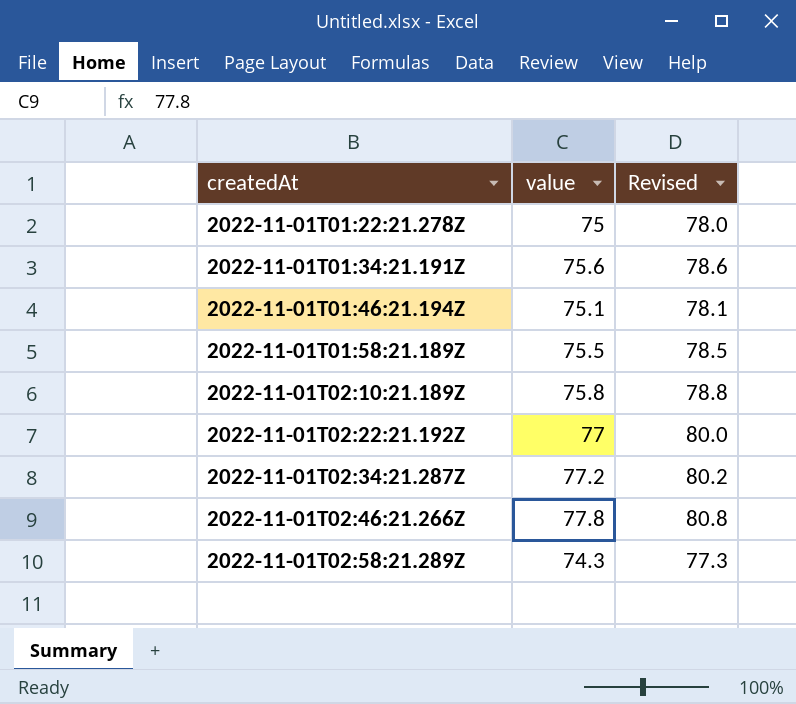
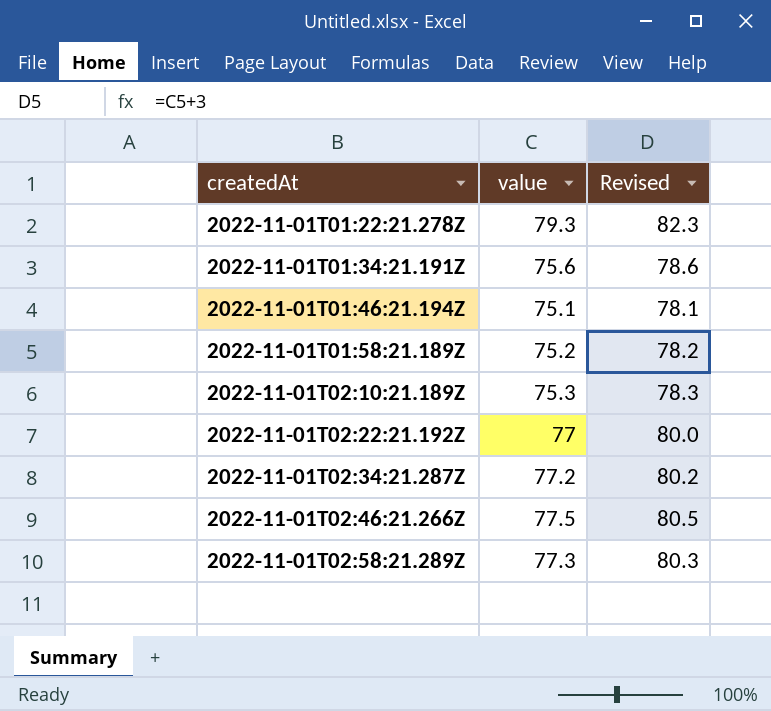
2022-11-01T01:22:21.278Z | value: 75 -> 79.3
2022-11-01T01:22:21.278Z | Revised: 78.0 -> 82.3
2022-11-01T01:58:21.189Z | value: 75.5 -> 75.2
2022-11-01T01:58:21.189Z | Revised: 78.5 -> 78.2
2022-11-01T02:10:21.189Z | value: 75.8 -> 75.3
2022-11-01T02:10:21.189Z | Revised: 78.8 -> 78.3
2022-11-01T02:46:21.266Z | value: 77.8 -> 77.5
2022-11-01T02:46:21.266Z | Revised: 80.8 -> 80.5
2022-11-01T02:58:21.289Z | value: 74.3 -> 77.3
2022-11-01T02:58:21.289Z | Revised: 77.3 -> 80.3

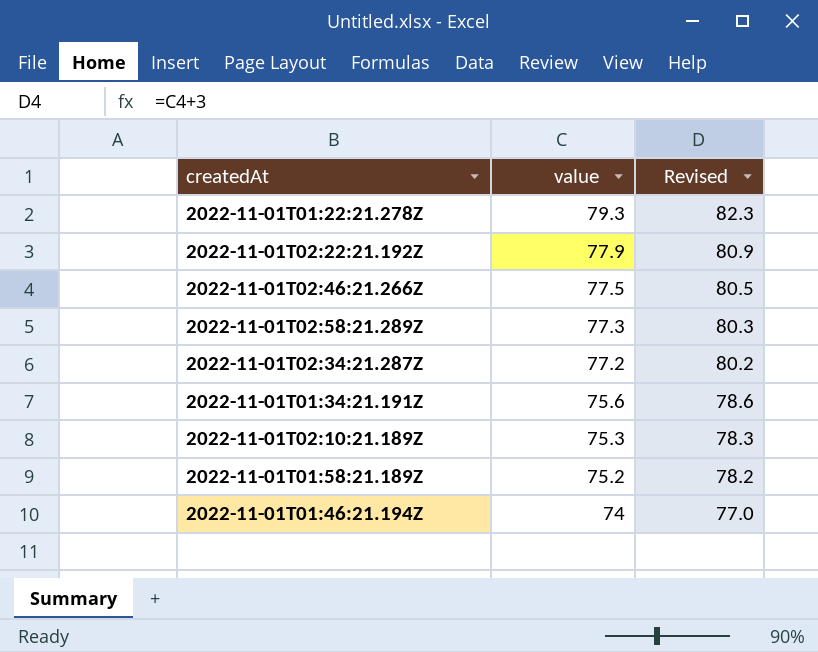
row order: createdAt ascending -> value descending
2022-11-01T02:22:21.192Z | value: 77 -> 77.9
2022-11-01T02:22:21.192Z | Revised: 80.0 -> 80.9
2022-11-01T01:46:21.194Z | value: 75.1 -> 74
2022-11-01T01:46:21.194Z | Revised: 78.1 -> 77.0

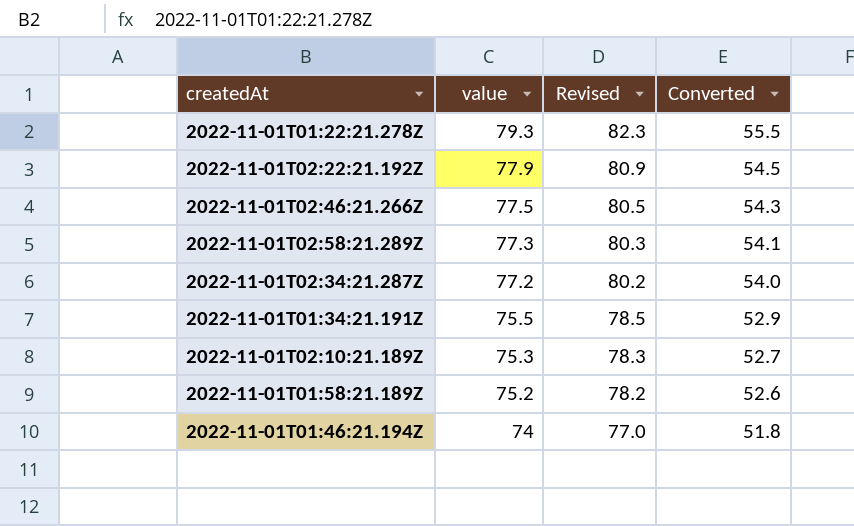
column Converted | formula: none -> [value] * 0.7
2022-11-01T01:34:21.191Z | value: 75.6 -> 75.5
2022-11-01T01:34:21.191Z | Revised: 78.6 -> 78.5

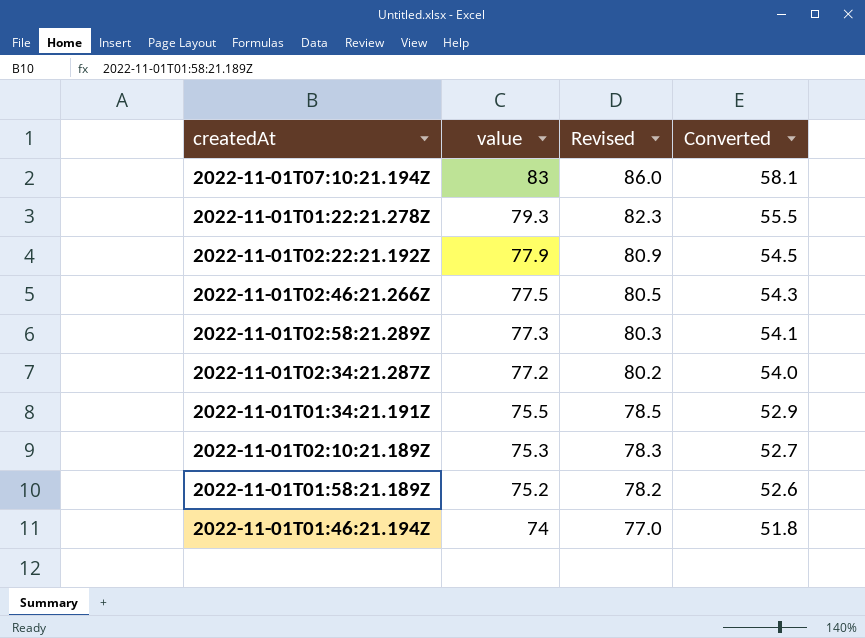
row 2022-11-01T07:10:21.194Z: none -> 83 | 86.0 | 58.1

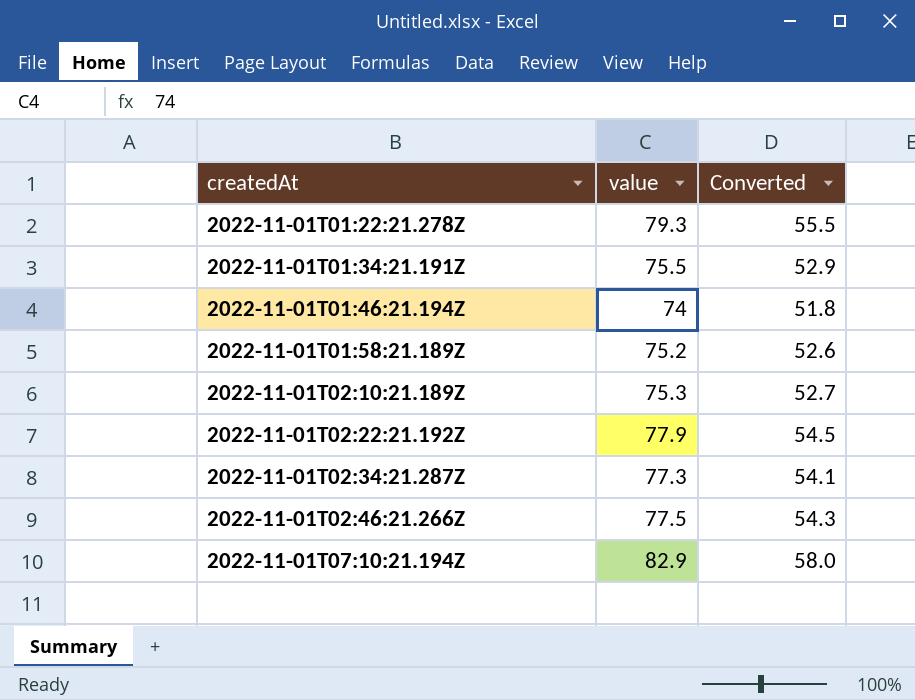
row order: value descending -> createdAt ascending
column Revised | formula: [value] + 3 -> none
row 2022-11-01T02:58:21.289Z: 77.3 | 80.3 | 54.1 -> none
2022-11-01T02:34:21.287Z | value: 77.2 -> 77.3
2022-11-01T02:34:21.287Z | Converted: 54.0 -> 54.1
2022-11-01T07:10:21.194Z | value: 83 -> 82.9
2022-11-01T07:10:21.194Z | Converted: 58.1 -> 58.0

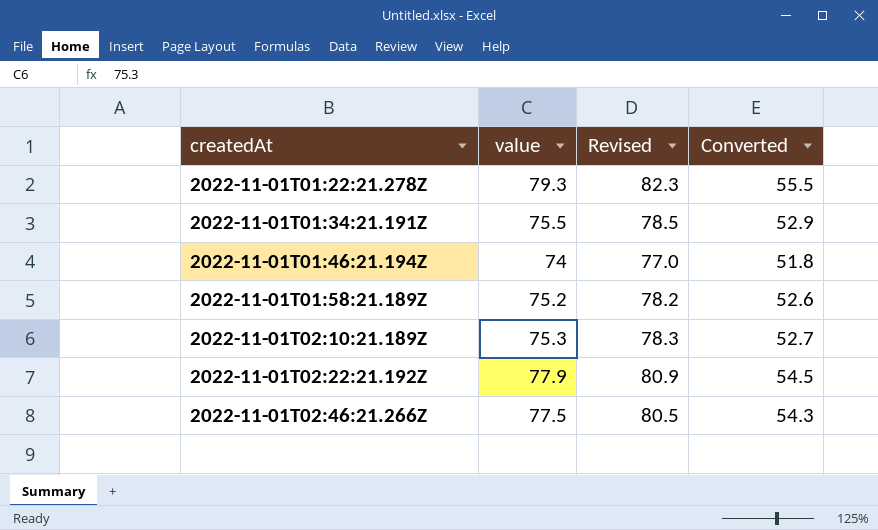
column Revised | formula: none -> [value] + 3
row 2022-11-01T02:34:21.287Z: 77.3 | 54.1 -> none
row 2022-11-01T07:10:21.194Z: 82.9 | 58.0 -> none

